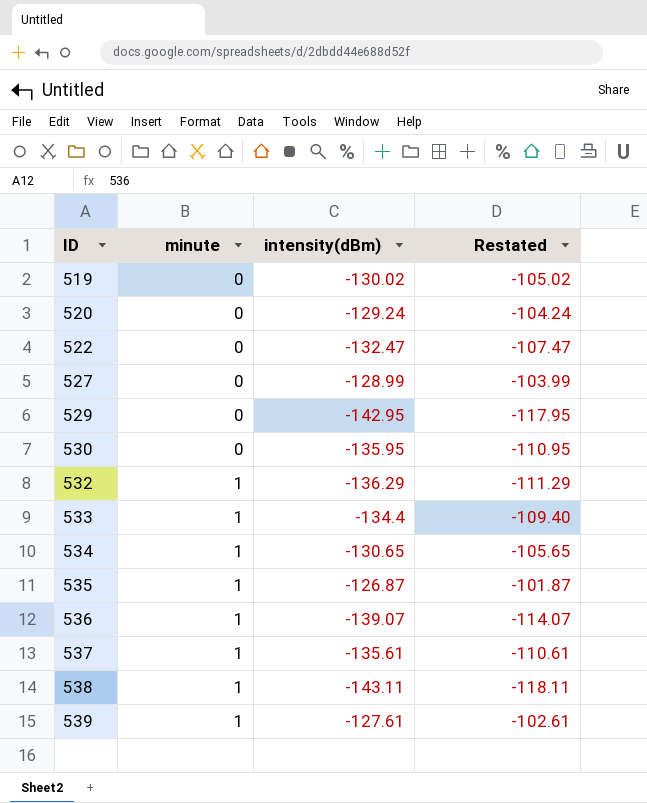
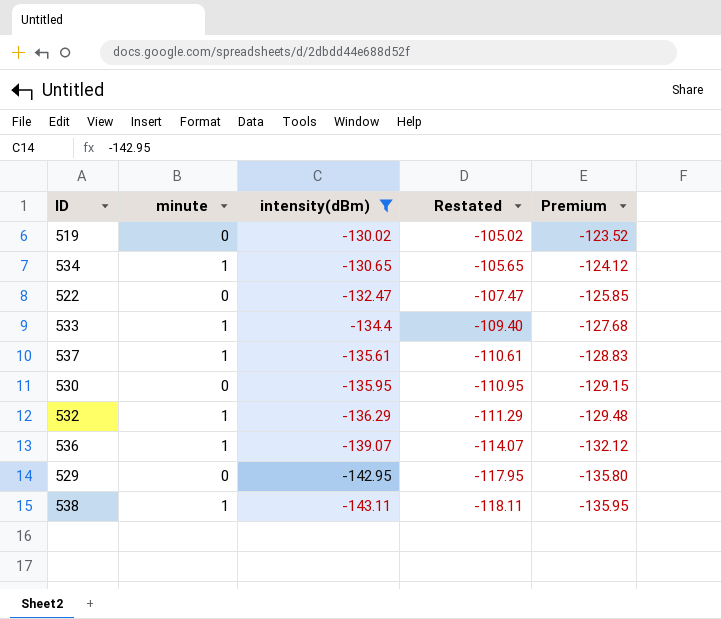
filter: none -> intensity(dBm) <= -130.02
row order: ID ascending -> intensity(dBm) descending
column Premium | formula: none -> [intensity(dBm)] * 0.95

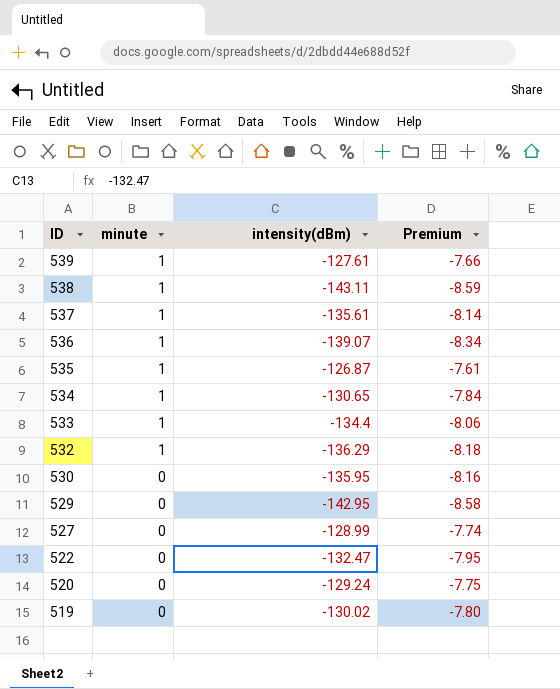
filter: intensity(dBm) <= -130.02 -> none
row order: intensity(dBm) descending -> ID descending
column Restated | formula: [intensity(dBm)] + 25 -> none
column Premium | formula: [intensity(dBm)] * 0.95 -> [intensity(dBm)] * 0.06

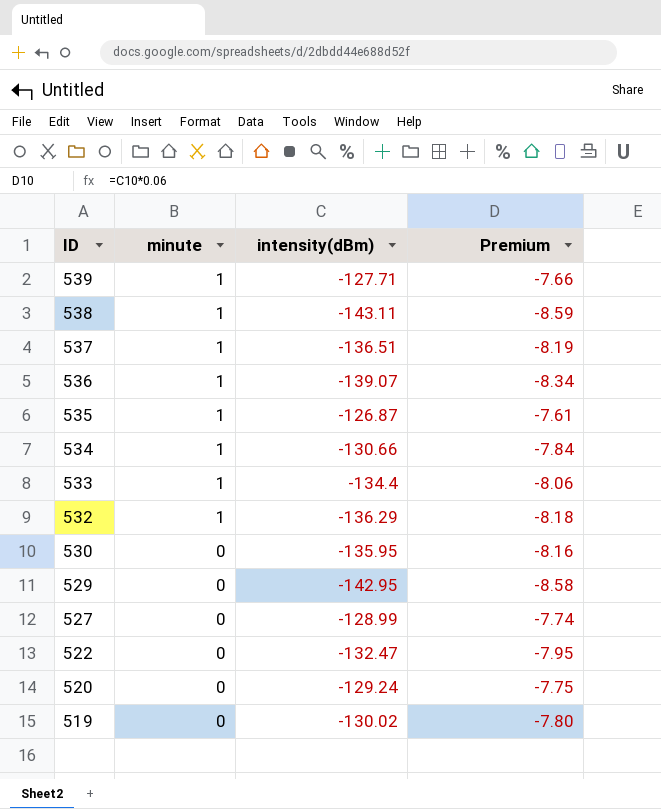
539 | intensity(dBm): -127.61 -> -127.71
537 | intensity(dBm): -135.61 -> -136.51
537 | Premium: -8.14 -> -8.19
534 | intensity(dBm): -130.65 -> -130.66

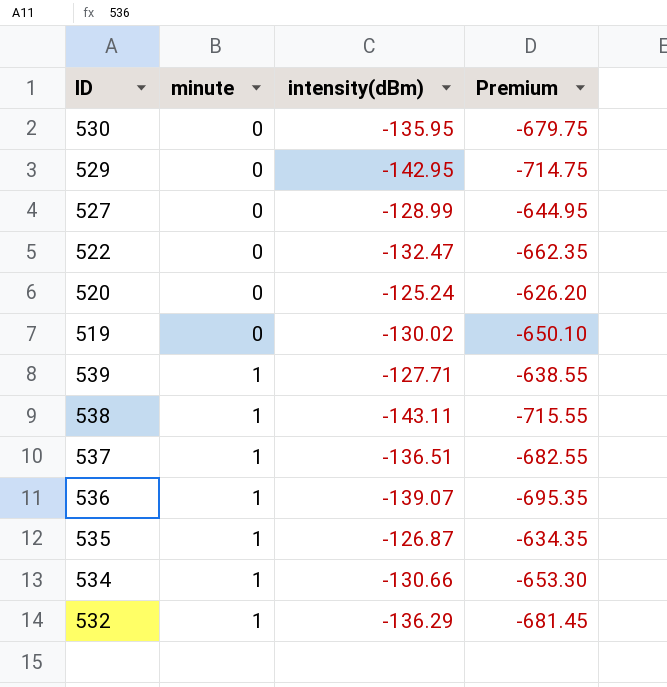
row order: ID descending -> minute ascending
column Premium | formula: [intensity(dBm)] * 0.06 -> [intensity(dBm)] * 5
row 533: 1 | -134.4 | -8.06 -> none
520 | intensity(dBm): -129.24 -> -125.24

